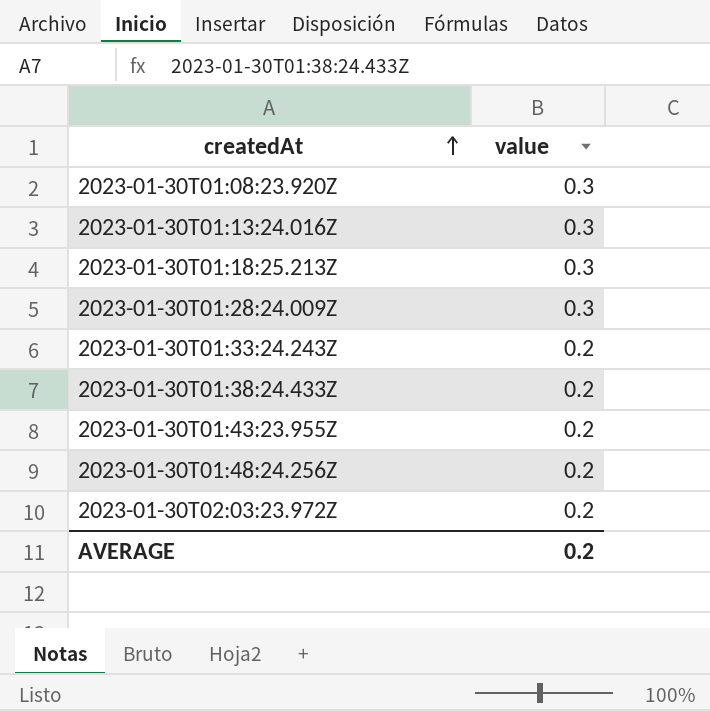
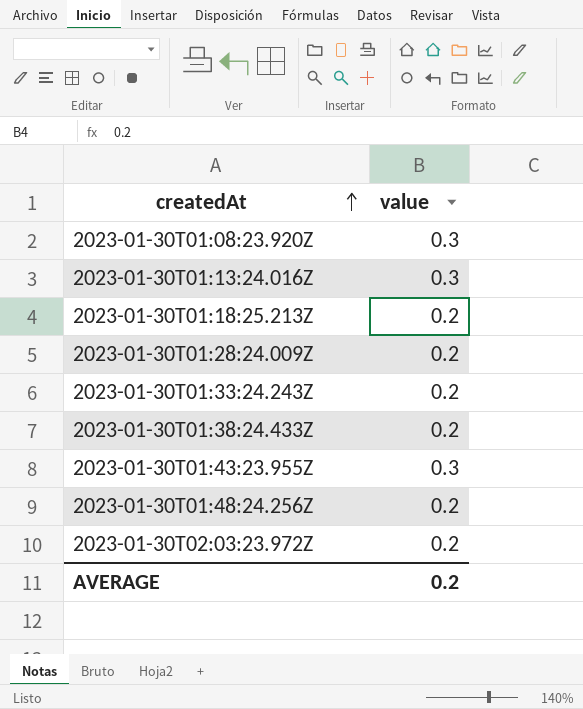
2023-01-30T01:18:25.213Z | value: 0.3 -> 0.2
2023-01-30T01:28:24.009Z | value: 0.3 -> 0.2
2023-01-30T01:43:23.955Z | value: 0.2 -> 0.3

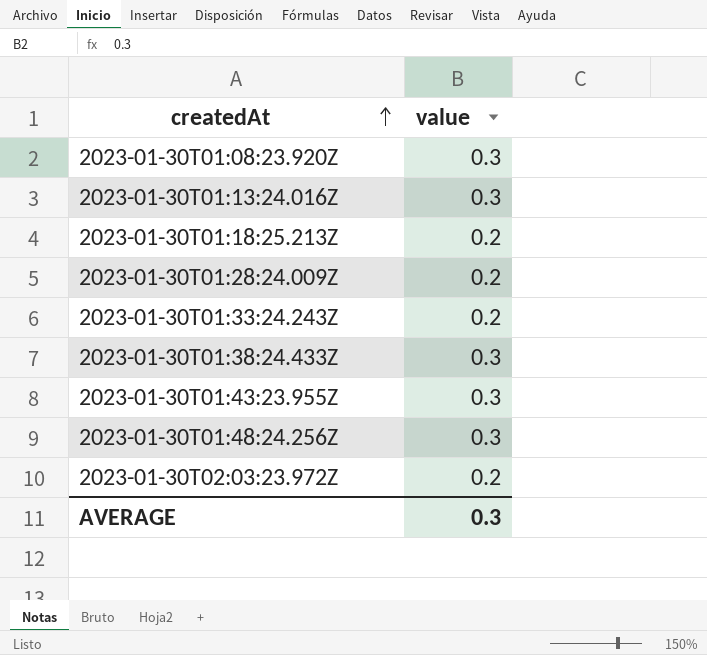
2023-01-30T01:38:24.433Z | value: 0.2 -> 0.3
2023-01-30T01:48:24.256Z | value: 0.2 -> 0.3
AVERAGE | value: 0.2 -> 0.3

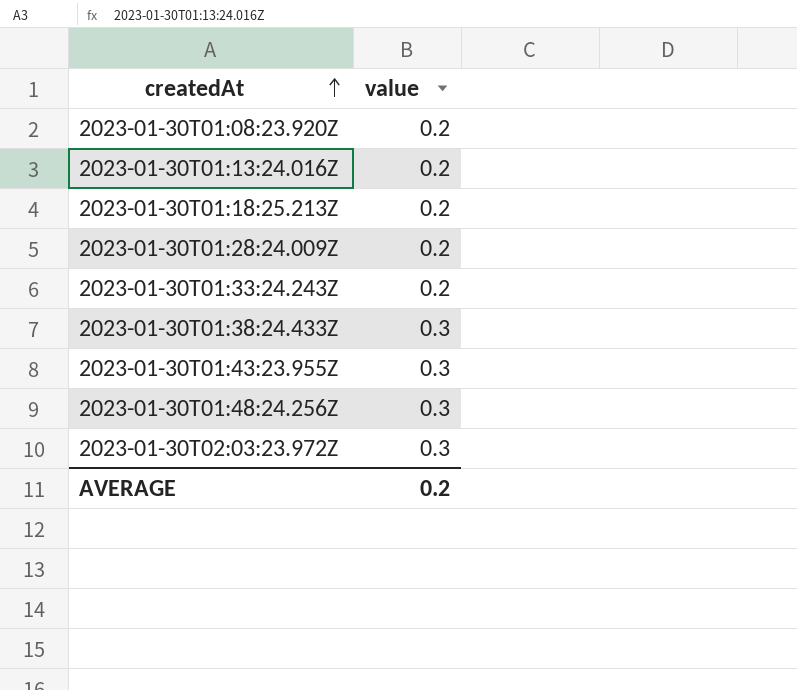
2023-01-30T01:08:23.920Z | value: 0.3 -> 0.2
2023-01-30T01:13:24.016Z | value: 0.3 -> 0.2
2023-01-30T02:03:23.972Z | value: 0.2 -> 0.3
AVERAGE | value: 0.3 -> 0.2

